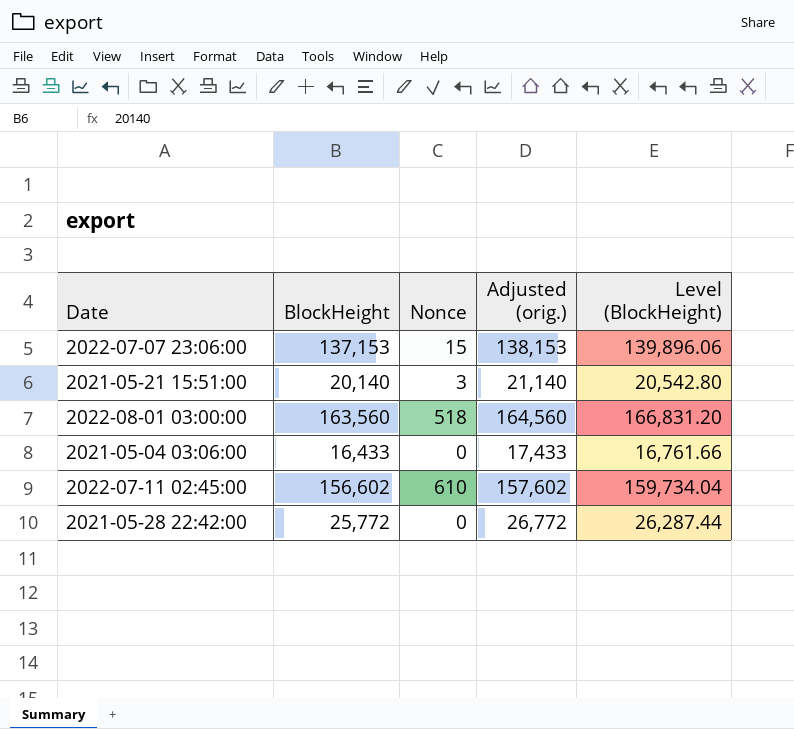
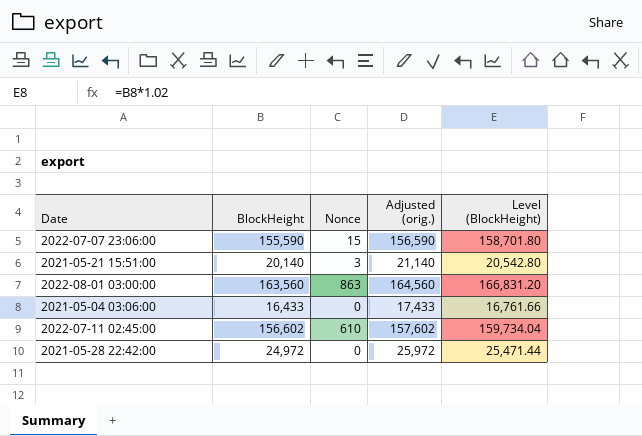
2022-07-07 23:06:00 | BlockHeight: 137,153 -> 155,590
2022-07-07 23:06:00 | Adjusted (orig.): 138,153 -> 156,590
2022-07-07 23:06:00 | Level (BlockHeight): 139,896.06 -> 158,701.80
2022-08-01 03:00:00 | Nonce: 518 -> 863
2021-05-28 22:42:00 | BlockHeight: 25,772 -> 24,972
2021-05-28 22:42:00 | Adjusted (orig.): 26,772 -> 25,972
2021-05-28 22:42:00 | Level (BlockHeight): 26,287.44 -> 25,471.44

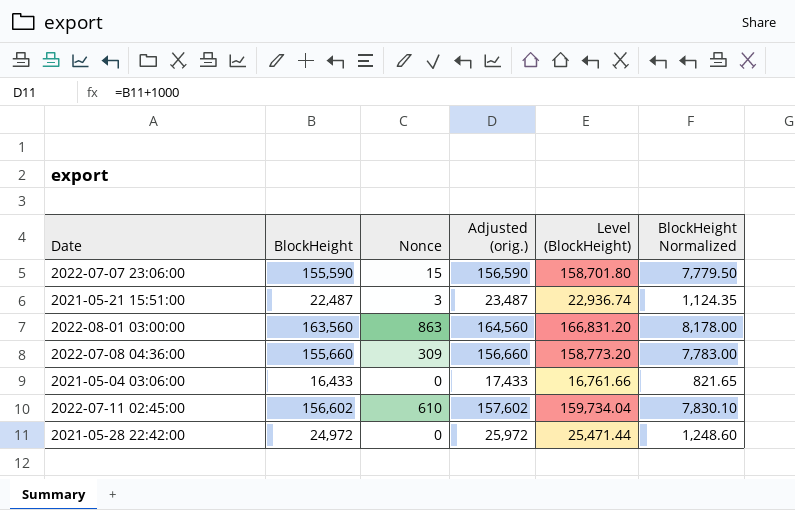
column BlockHeight Normalized | formula: none -> [BlockHeight] * 0.05
2021-05-21 15:51:00 | BlockHeight: 20,140 -> 22,487
2021-05-21 15:51:00 | Adjusted (orig.): 21,140 -> 23,487
2021-05-21 15:51:00 | Level (BlockHeight): 20,542.80 -> 22,936.74
row 2022-07-08 04:36:00: none -> 155,660 | 309 | 156,660 | 158,773.20 | 7,783.00

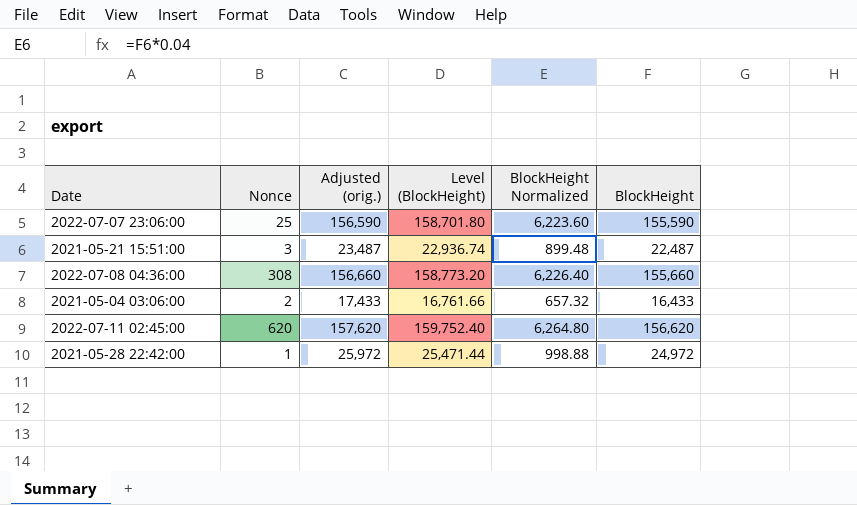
column BlockHeight Normalized | formula: [BlockHeight] * 0.05 -> [BlockHeight] * 0.04
column BlockHeight | position: 2 -> 6
row 2022-08-01 03:00:00: 163,560 | 863 | 164,560 | 166,831.20 | 8,178.00 -> none
2022-07-07 23:06:00 | Nonce: 15 -> 25
2022-07-08 04:36:00 | Nonce: 309 -> 308
2021-05-04 03:06:00 | Nonce: 0 -> 2
2022-07-11 02:45:00 | Nonce: 610 -> 620
2022-07-11 02:45:00 | Adjusted (orig.): 157,602 -> 157,620
2022-07-11 02:45:00 | Level (BlockHeight): 159,734.04 -> 159,752.40
2022-07-11 02:45:00 | BlockHeight: 156,602 -> 156,620
2021-05-28 22:42:00 | Nonce: 0 -> 1

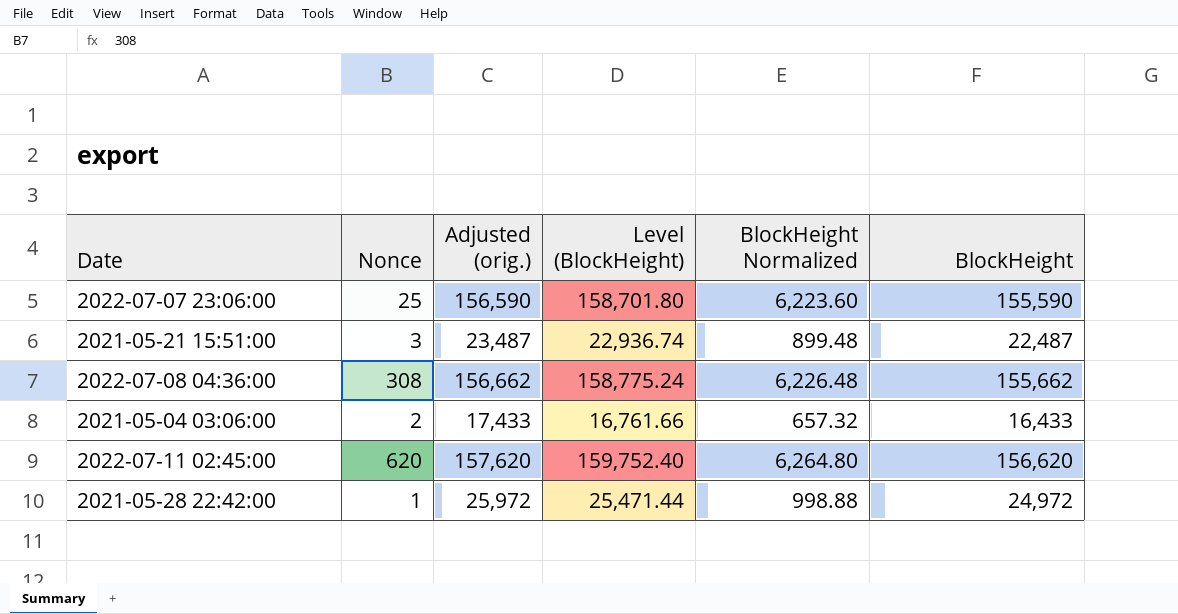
2022-07-08 04:36:00 | Adjusted (orig.): 156,660 -> 156,662
2022-07-08 04:36:00 | Level (BlockHeight): 158,773.20 -> 158,775.24
2022-07-08 04:36:00 | BlockHeight Normalized: 6,226.40 -> 6,226.48
2022-07-08 04:36:00 | BlockHeight: 155,660 -> 155,662

